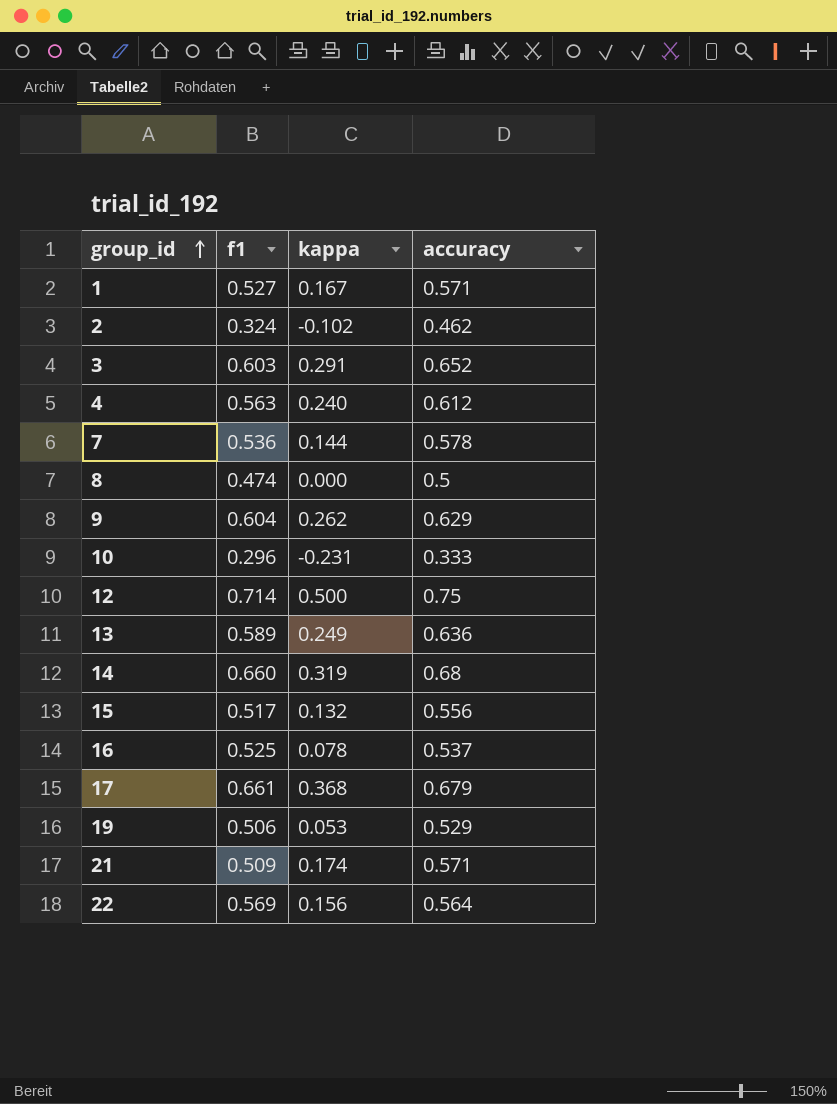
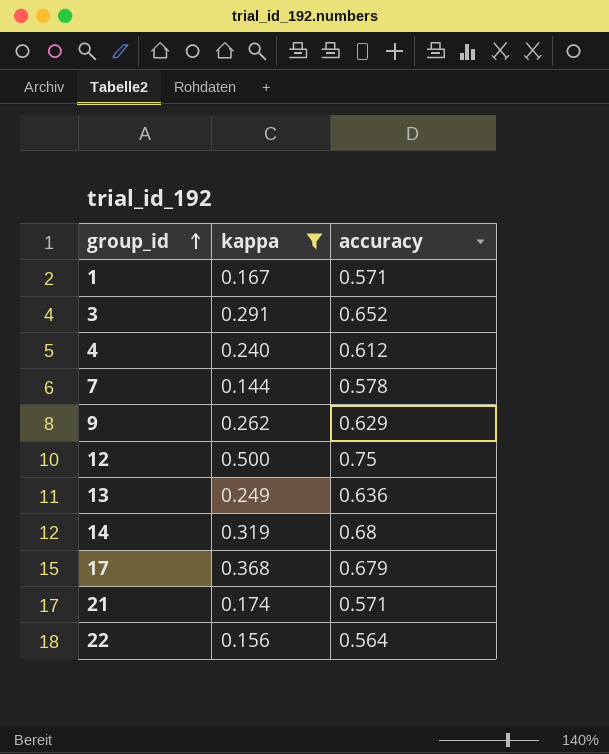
filter: none -> kappa >= 0.144
column f1 | position: 2 -> none

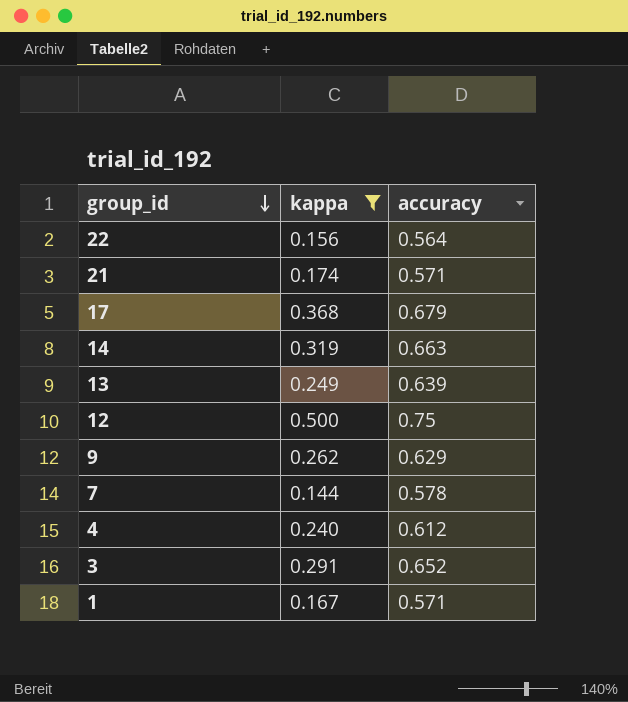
row order: group_id ascending -> group_id descending
14 | accuracy: 0.68 -> 0.663
13 | accuracy: 0.636 -> 0.639

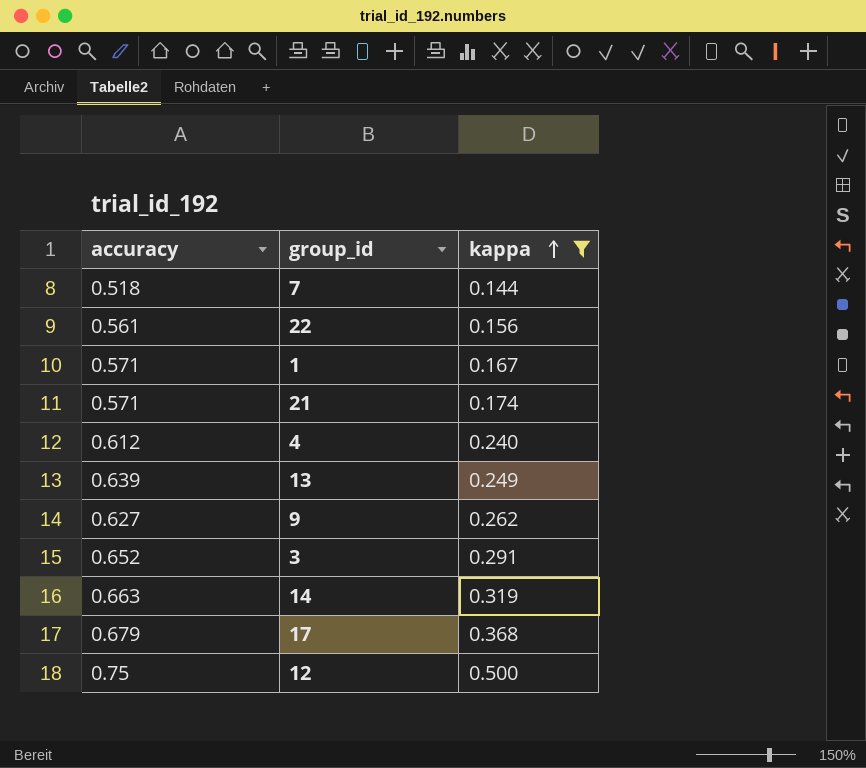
row order: group_id descending -> kappa ascending
column accuracy | position: 3 -> 1
7 | accuracy: 0.578 -> 0.518
22 | accuracy: 0.564 -> 0.561
9 | accuracy: 0.629 -> 0.627

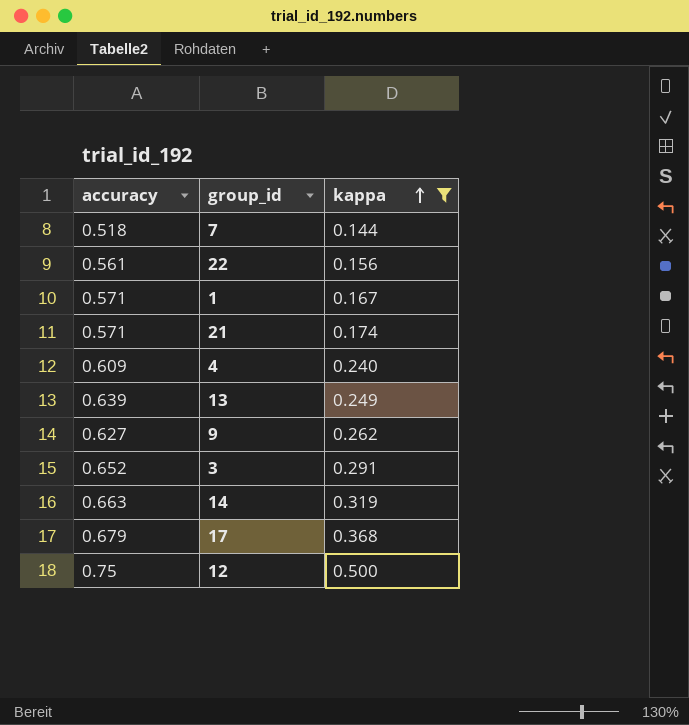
4 | accuracy: 0.612 -> 0.609

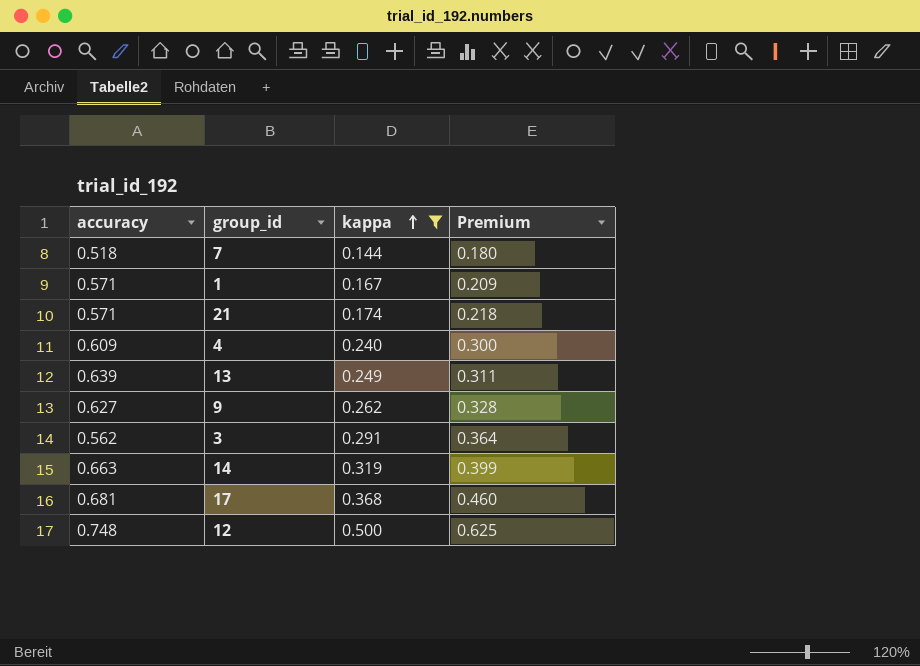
column Premium | formula: none -> [kappa] * 1.25
row 22: 0.561 | 0.156 -> none
3 | accuracy: 0.652 -> 0.562
17 | accuracy: 0.679 -> 0.681
12 | accuracy: 0.75 -> 0.748

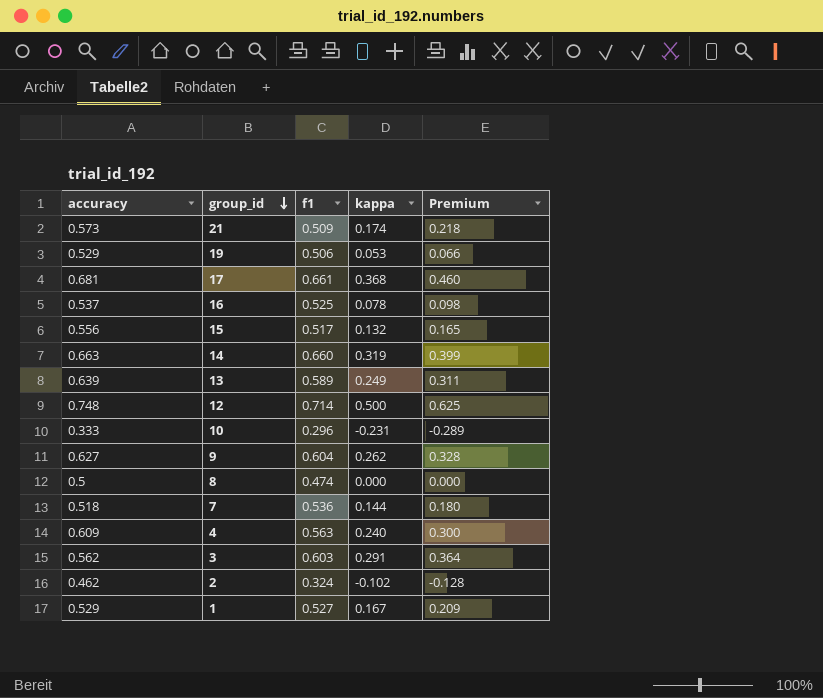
filter: kappa >= 0.144 -> none
row order: kappa ascending -> group_id descending
column f1 | position: none -> 3
21 | accuracy: 0.571 -> 0.573
1 | accuracy: 0.571 -> 0.529

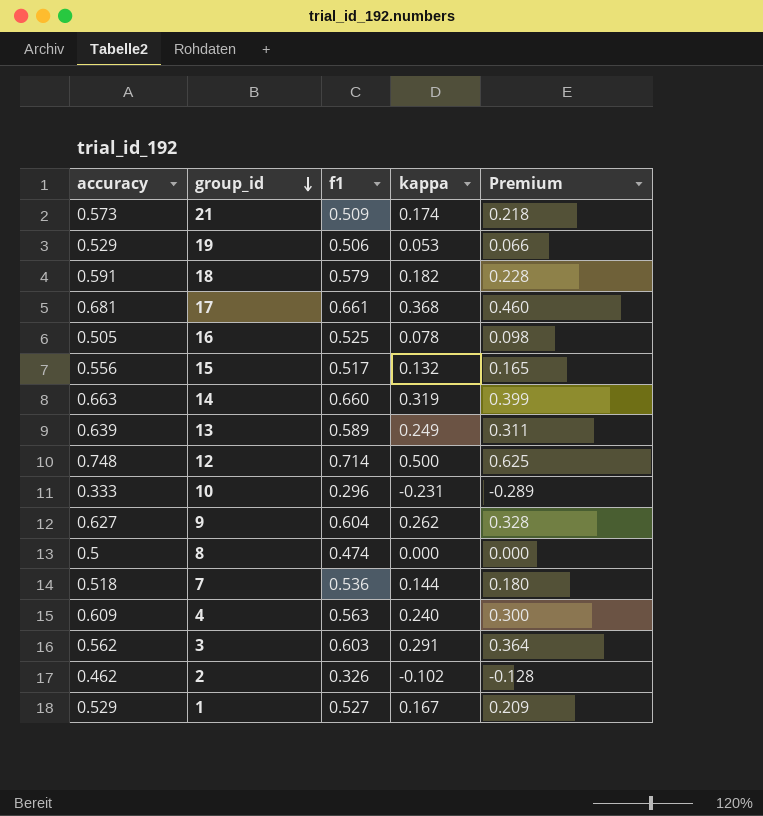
row 18: none -> 0.591 | 0.579 | 0.182 | 0.228
16 | accuracy: 0.537 -> 0.505
2 | f1: 0.324 -> 0.326

